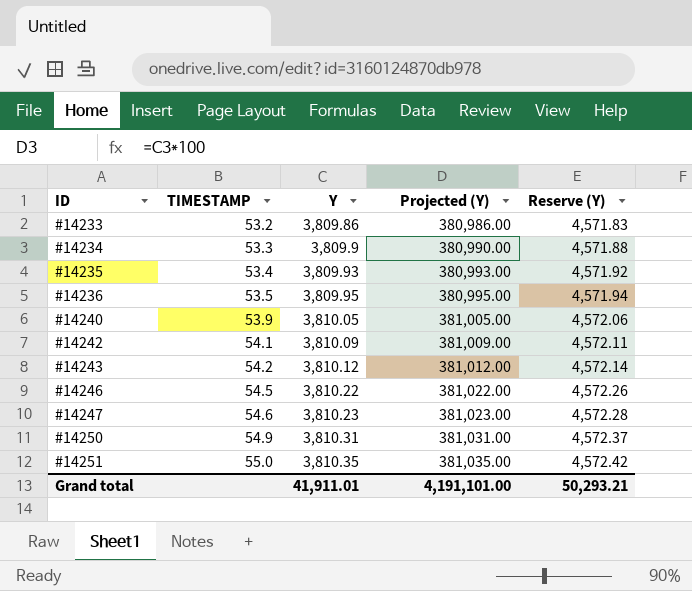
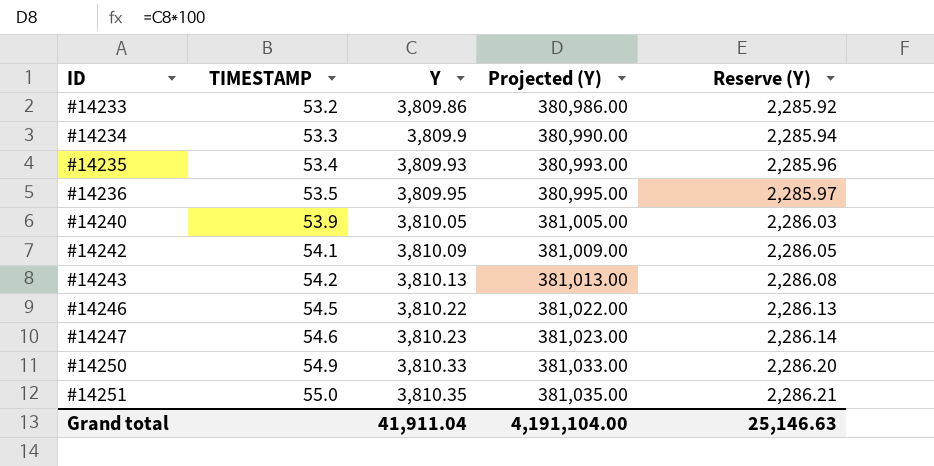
column Reserve (Y) | formula: [Y] * 1.2 -> [Y] * 0.6
#14243 | Y: 3,810.12 -> 3,810.13
#14243 | Projected (Y): 381,012.00 -> 381,013.00
#14250 | Y: 3,810.31 -> 3,810.33
#14250 | Projected (Y): 381,031.00 -> 381,033.00
Grand total | Y: 41,911.01 -> 41,911.04
Grand total | Projected (Y): 4,191,101.00 -> 4,191,104.00
Grand total | Reserve (Y): 50,293.21 -> 25,146.63

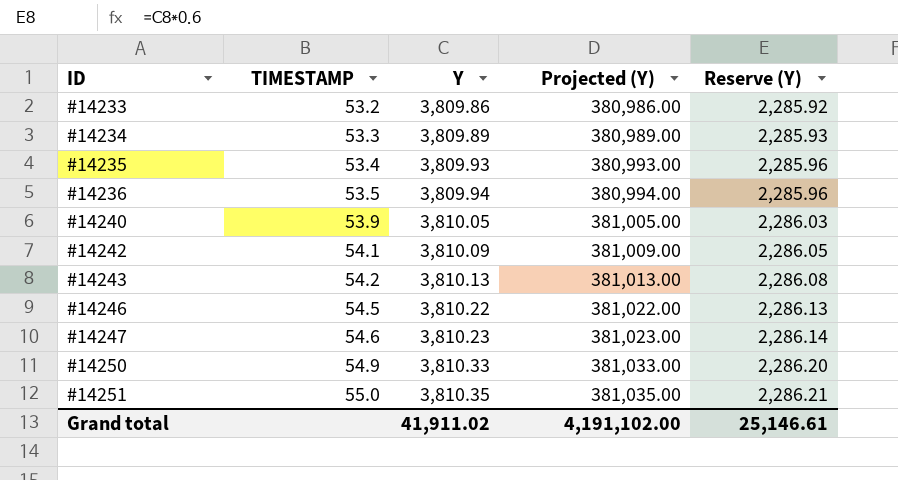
#14234 | Y: 3,809.9 -> 3,809.89
#14234 | Projected (Y): 380,990.00 -> 380,989.00
#14234 | Reserve (Y): 2,285.94 -> 2,285.93
#14236 | Y: 3,809.95 -> 3,809.94
#14236 | Projected (Y): 380,995.00 -> 380,994.00
#14236 | Reserve (Y): 2,285.97 -> 2,285.96
Grand total | Y: 41,911.04 -> 41,911.02
Grand total | Projected (Y): 4,191,104.00 -> 4,191,102.00
Grand total | Reserve (Y): 25,146.63 -> 25,146.61

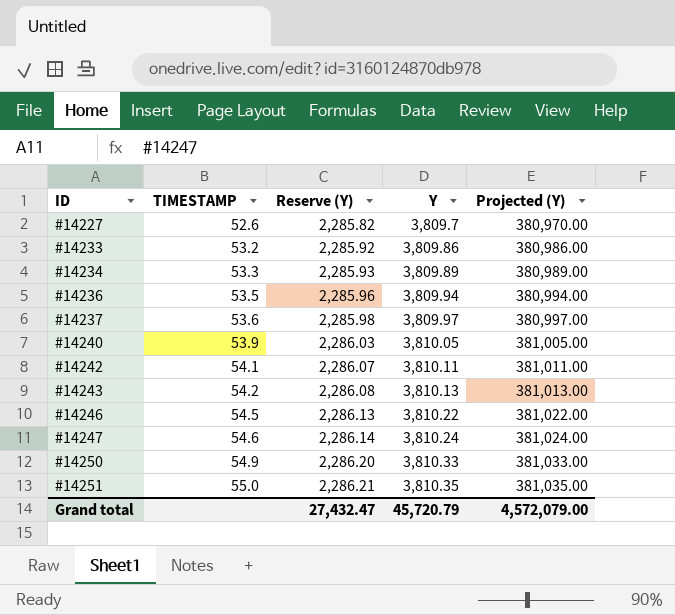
column Reserve (Y) | position: 5 -> 3
row #14235: 53.4 | 3,809.93 | 380,993.00 | 2,285.96 -> none
row #14227: none -> 52.6 | 2,285.82 | 3,809.7 | 380,970.00
row #14237: none -> 53.6 | 2,285.98 | 3,809.97 | 380,997.00
#14242 | Reserve (Y): 2,286.05 -> 2,286.07
#14242 | Y: 3,810.09 -> 3,810.11
#14242 | Projected (Y): 381,009.00 -> 381,011.00
#14247 | Y: 3,810.23 -> 3,810.24
#14247 | Projected (Y): 381,023.00 -> 381,024.00
Grand total | Reserve (Y): 25,146.61 -> 27,432.47
Grand total | Y: 41,911.02 -> 45,720.79
Grand total | Projected (Y): 4,191,102.00 -> 4,572,079.00

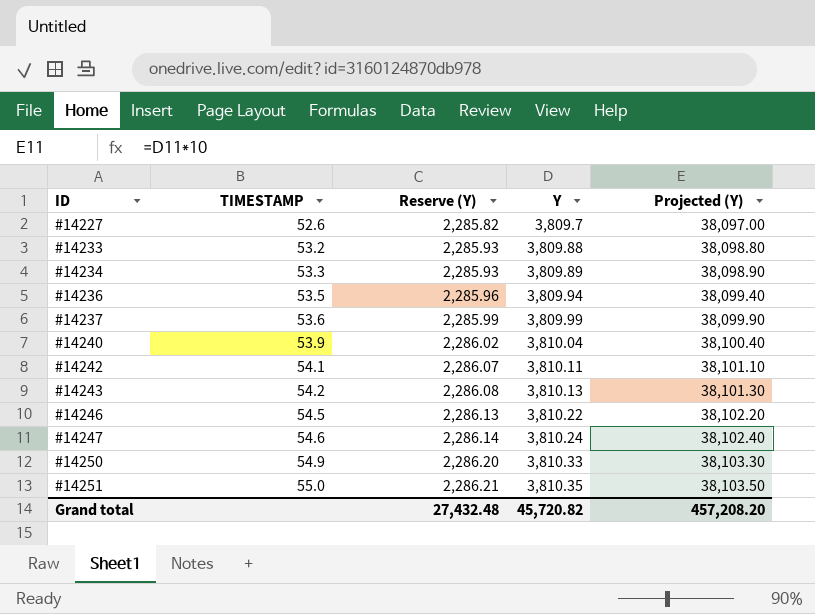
column Projected (Y) | formula: [Y] * 100 -> [Y] * 10
#14233 | Reserve (Y): 2,285.92 -> 2,285.93
#14233 | Y: 3,809.86 -> 3,809.88
#14237 | Reserve (Y): 2,285.98 -> 2,285.99
#14237 | Y: 3,809.97 -> 3,809.99
#14240 | Reserve (Y): 2,286.03 -> 2,286.02
#14240 | Y: 3,810.05 -> 3,810.04
Grand total | Reserve (Y): 27,432.47 -> 27,432.48
Grand total | Y: 45,720.79 -> 45,720.82
Grand total | Projected (Y): 4,572,079.00 -> 457,208.20

